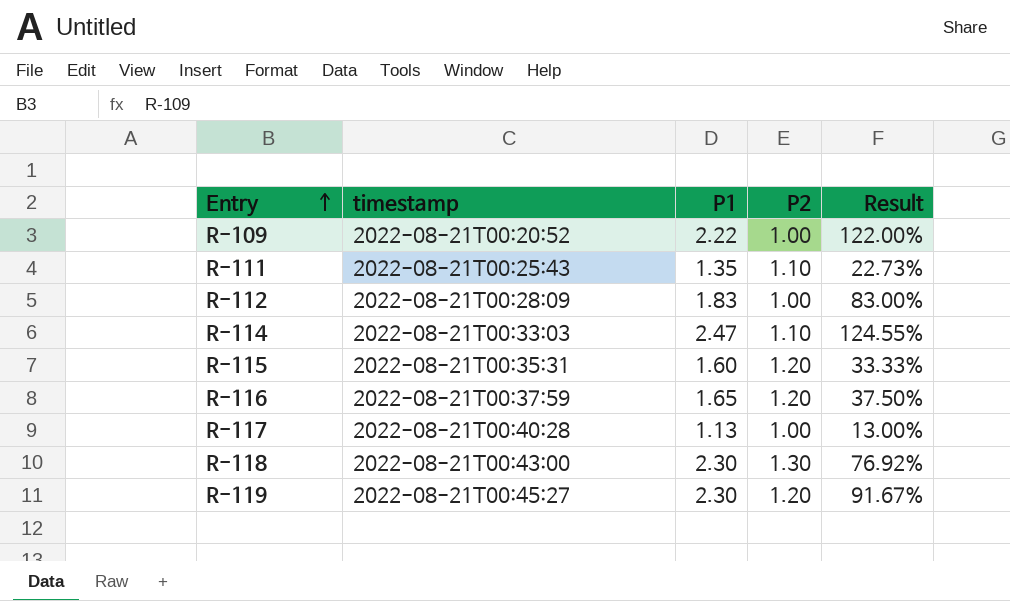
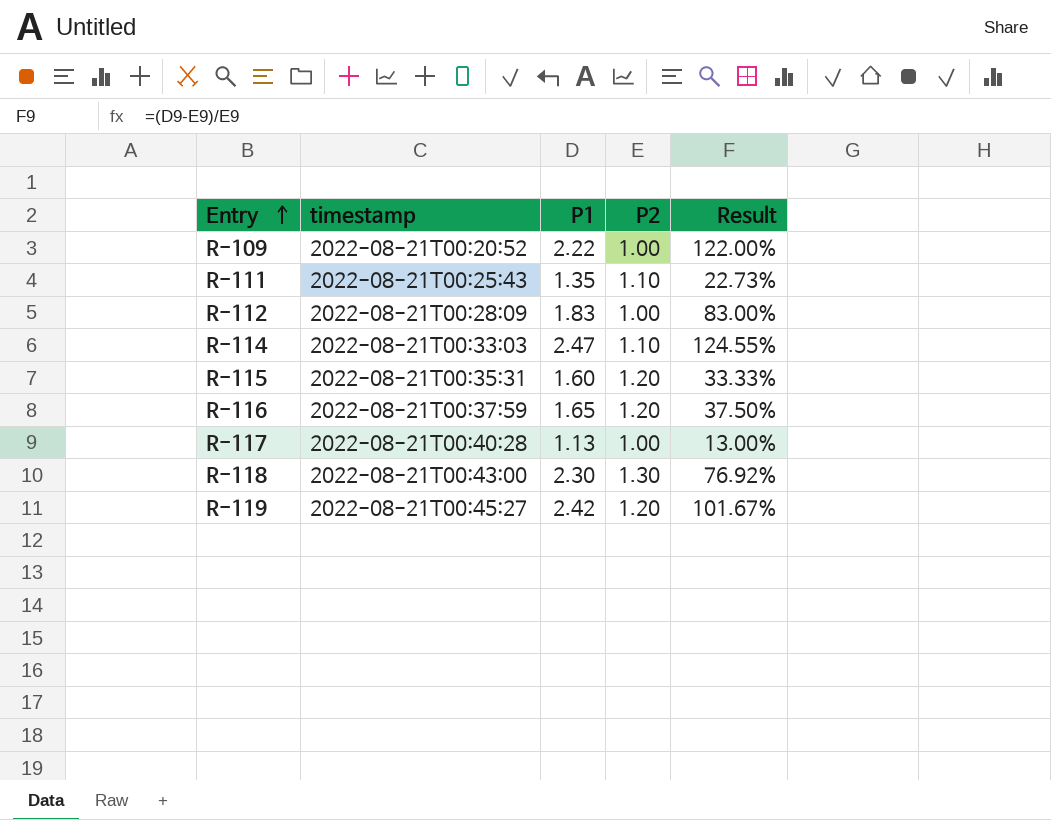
R-119 | P1: 2.30 -> 2.42
R-119 | Result: 91.67% -> 101.67%

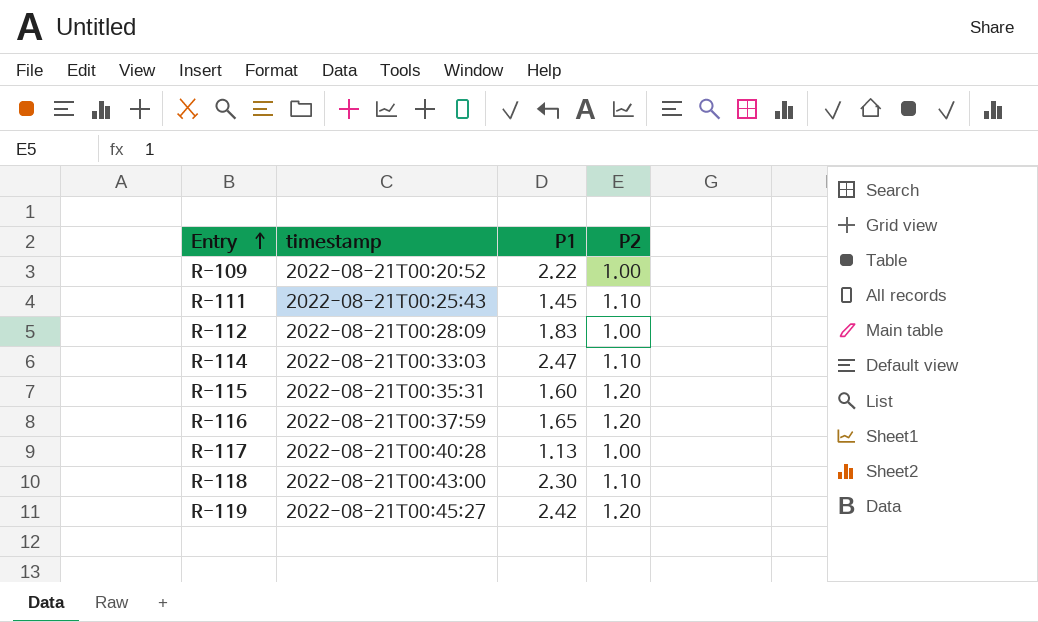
column Result | formula: ([P1] - [P2]) / [P2] -> none
R-111 | P1: 1.35 -> 1.45
R-118 | P2: 1.30 -> 1.10

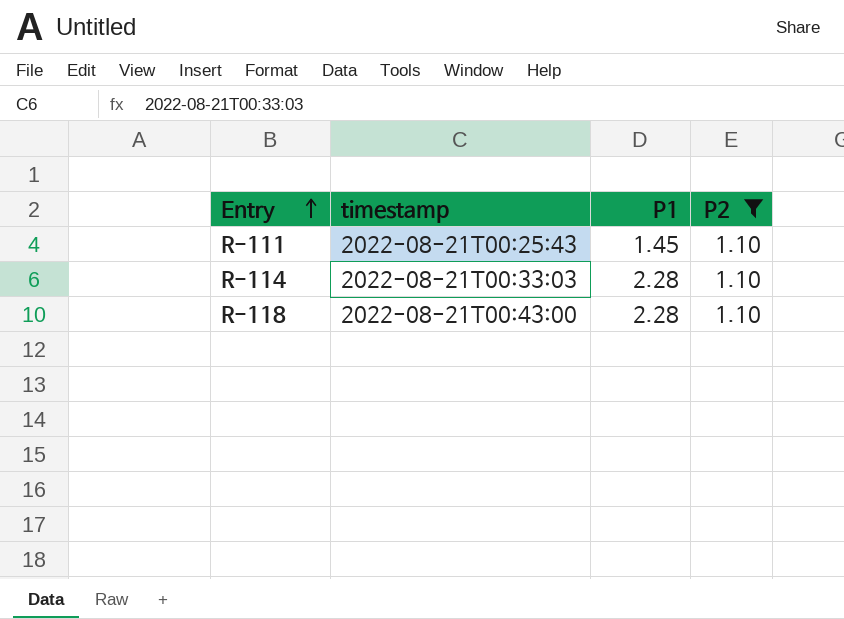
filter: none -> P2 = 1.10
R-114 | P1: 2.47 -> 2.28
R-118 | P1: 2.30 -> 2.28

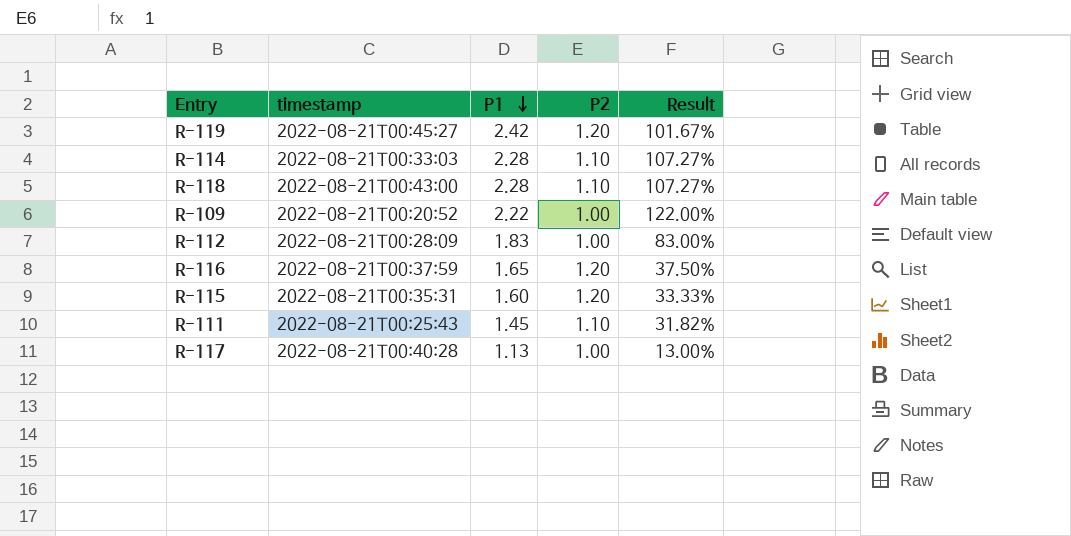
filter: P2 = 1.10 -> none
row order: Entry ascending -> P1 descending
column Result | formula: none -> ([P1] - [P2]) / [P2]

